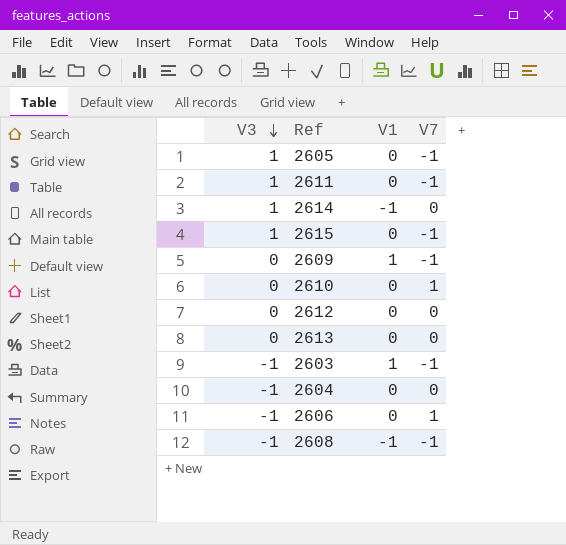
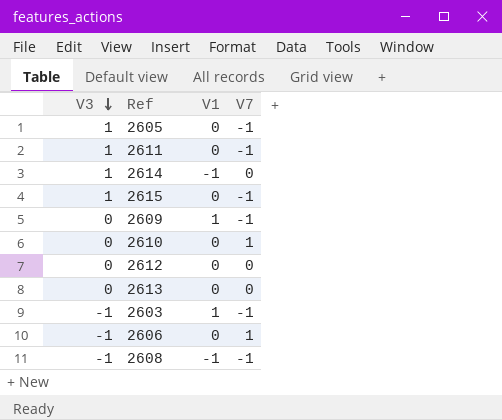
row 2604: -1 | 0 | 0 -> none

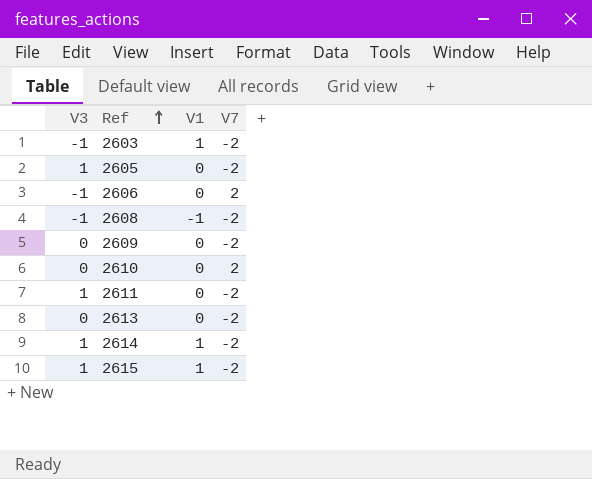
row order: V3 descending -> Ref ascending
row 2612: 0 | 0 | 0 -> none
2603 | V7: -1 -> -2
2605 | V7: -1 -> -2
2606 | V7: 1 -> 2
2608 | V7: -1 -> -2
2609 | V1: 1 -> 0
2609 | V7: -1 -> -2
2610 | V7: 1 -> 2
2611 | V7: -1 -> -2
2613 | V7: 0 -> -2
2614 | V1: -1 -> 1
2614 | V7: 0 -> -2
2615 | V1: 0 -> 1
2615 | V7: -1 -> -2

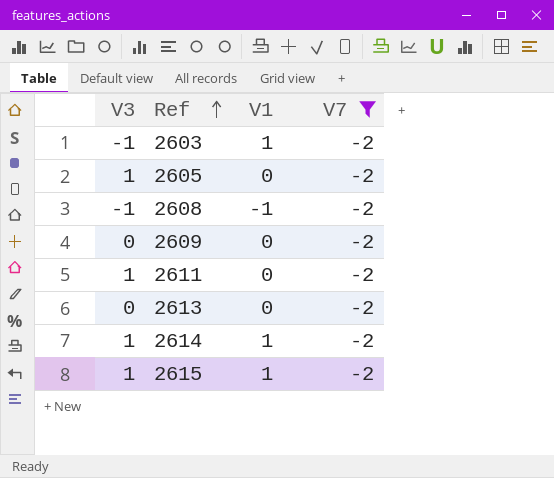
filter: none -> V7 = -2

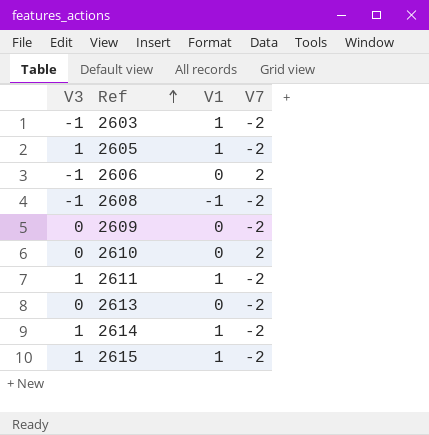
filter: V7 = -2 -> none
2605 | V1: 0 -> 1
2611 | V1: 0 -> 1

